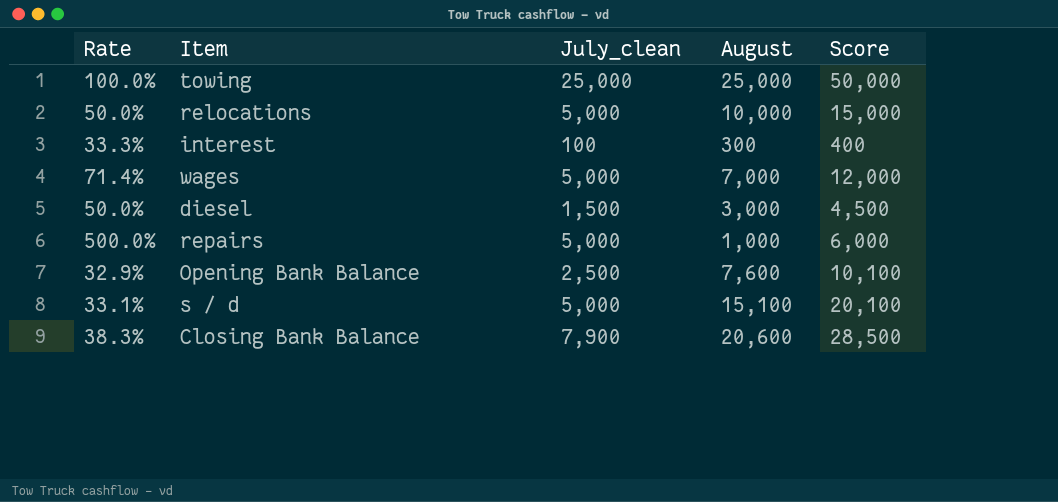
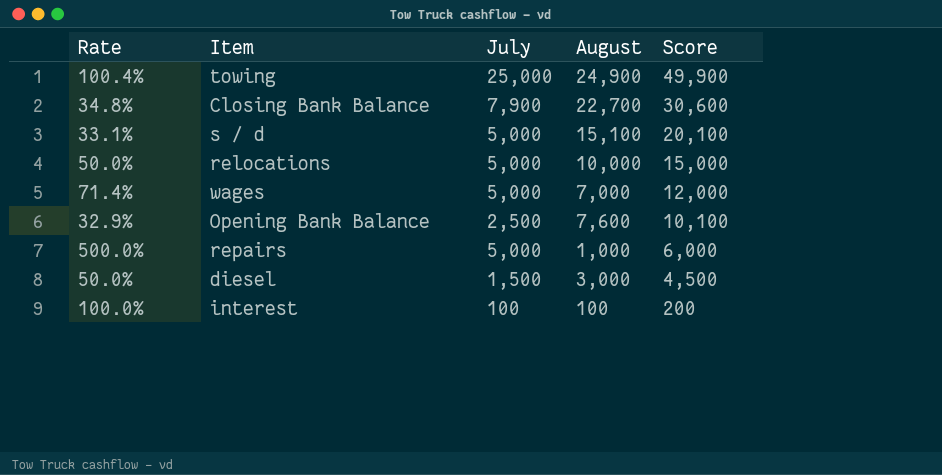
row order: none -> Score descending
column name: July_clean -> July
towing | Rate: 100.0% -> 100.4%
towing | August: 25,000 -> 24,900
towing | Score: 50,000 -> 49,900
Closing Bank Balance | Rate: 38.3% -> 34.8%
Closing Bank Balance | August: 20,600 -> 22,700
Closing Bank Balance | Score: 28,500 -> 30,600
interest | Rate: 33.3% -> 100.0%
interest | August: 300 -> 100
interest | Score: 400 -> 200

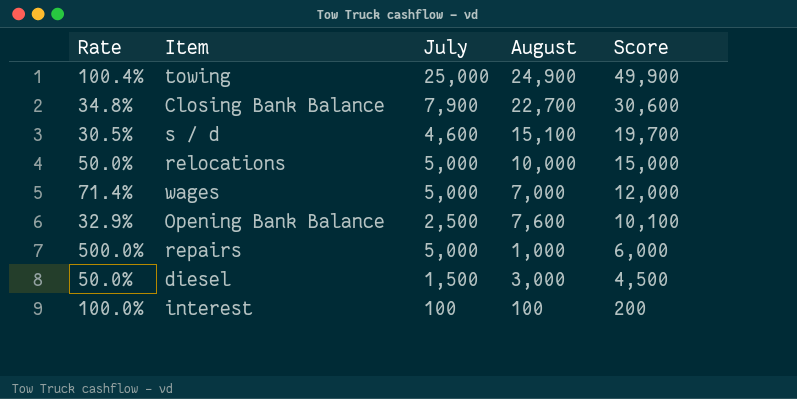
s / d | Rate: 33.1% -> 30.5%
s / d | July: 5,000 -> 4,600
s / d | Score: 20,100 -> 19,700

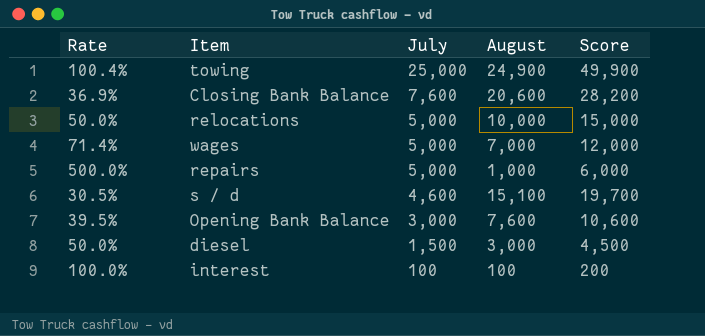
row order: Score descending -> July descending
Closing Bank Balance | Rate: 34.8% -> 36.9%
Closing Bank Balance | July: 7,900 -> 7,600
Closing Bank Balance | August: 22,700 -> 20,600
Closing Bank Balance | Score: 30,600 -> 28,200
Opening Bank Balance | Rate: 32.9% -> 39.5%
Opening Bank Balance | July: 2,500 -> 3,000
Opening Bank Balance | Score: 10,100 -> 10,600

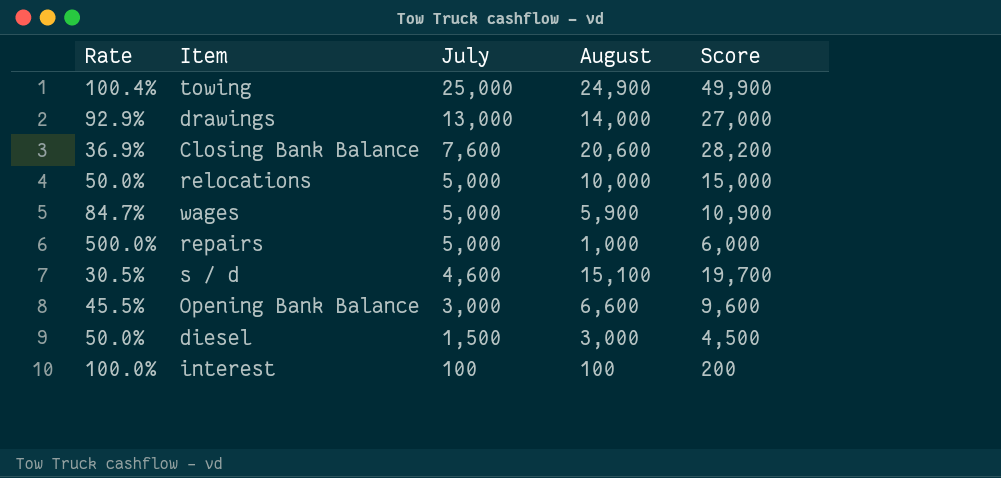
row drawings: none -> 92.9% | 13,000 | 14,000 | 27,000
wages | Rate: 71.4% -> 84.7%
wages | August: 7,000 -> 5,900
wages | Score: 12,000 -> 10,900
Opening Bank Balance | Rate: 39.5% -> 45.5%
Opening Bank Balance | August: 7,600 -> 6,600
Opening Bank Balance | Score: 10,600 -> 9,600

